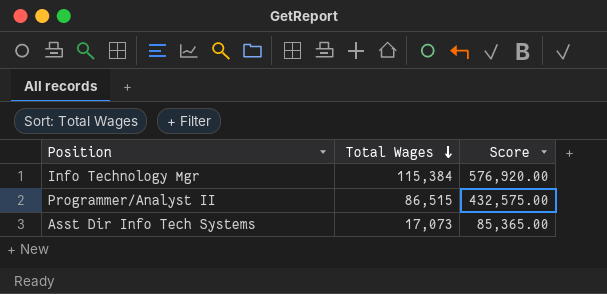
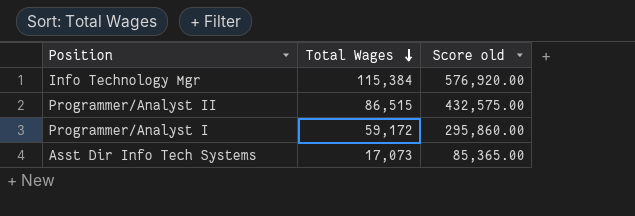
column name: Score -> Score old
row Programmer/Analyst I: none -> 59,172 | 295,860.00

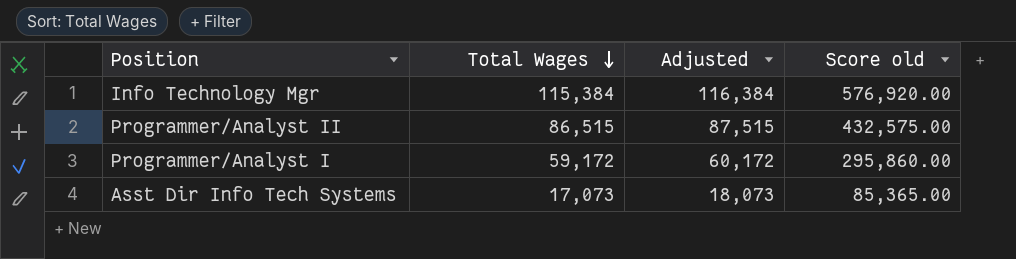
column Adjusted | formula: none -> [Total Wages] + 1000

